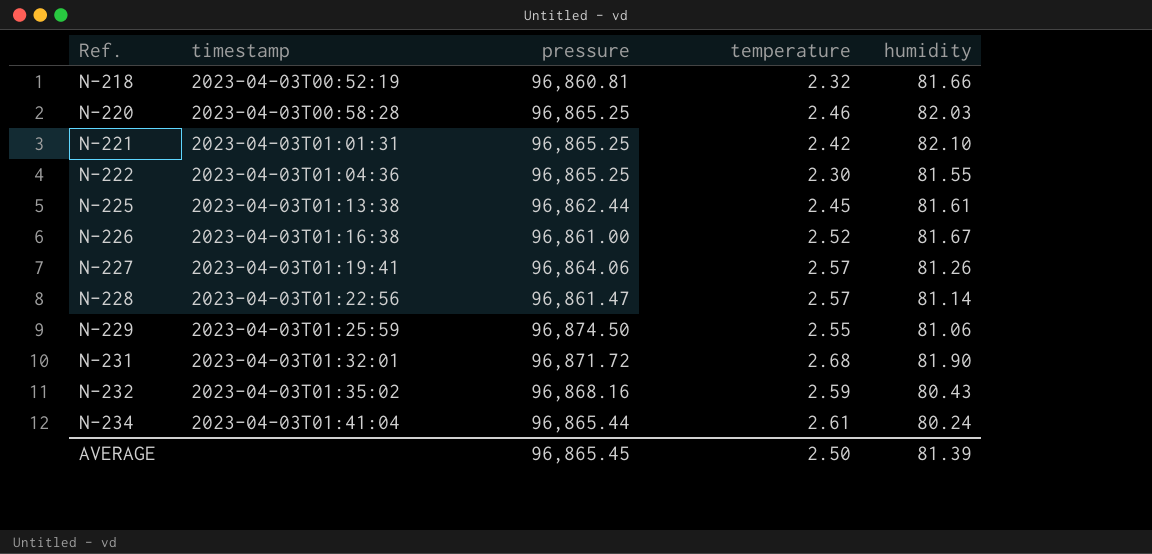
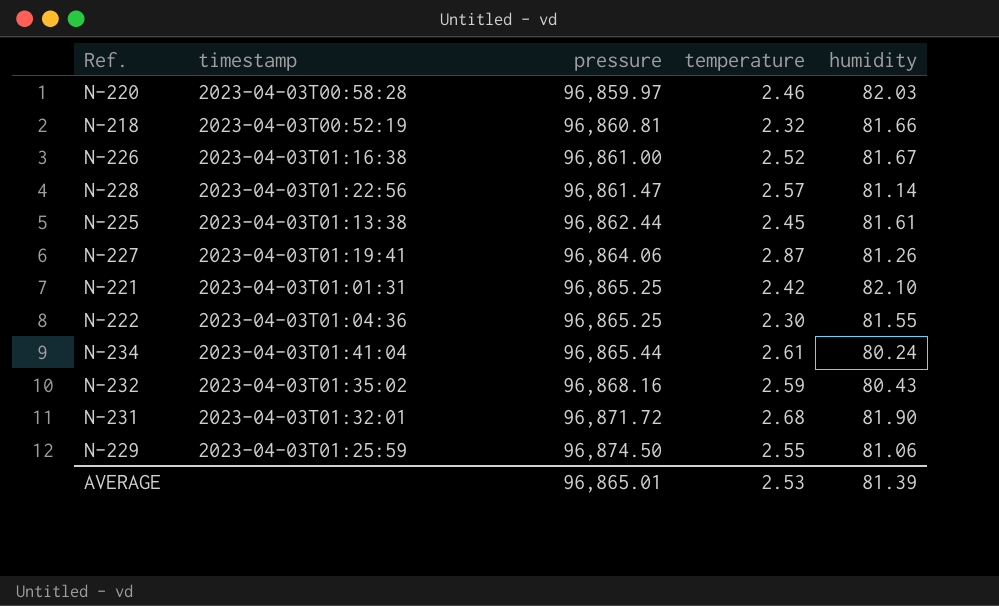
row order: Ref. ascending -> pressure ascending
N-220 | pressure: 96,865.25 -> 96,859.97
N-227 | temperature: 2.57 -> 2.87
AVERAGE | pressure: 96,865.45 -> 96,865.01
AVERAGE | temperature: 2.50 -> 2.53

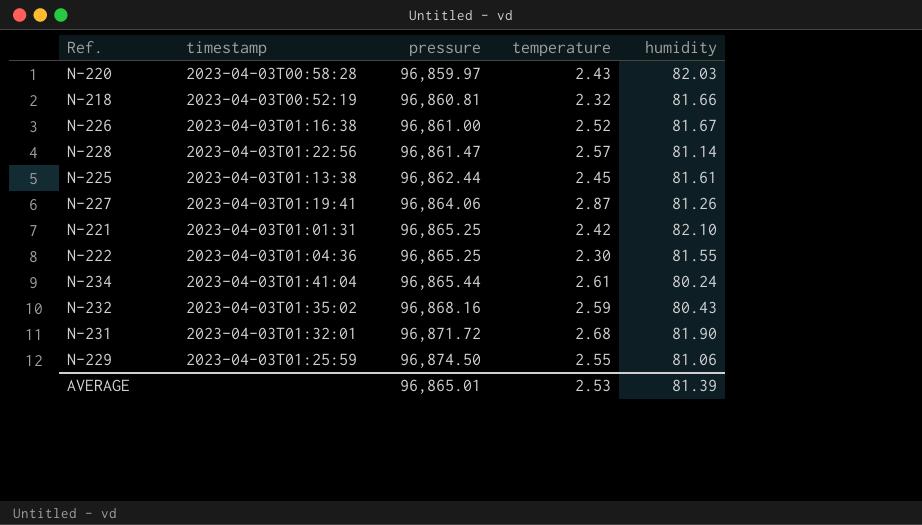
N-220 | temperature: 2.46 -> 2.43

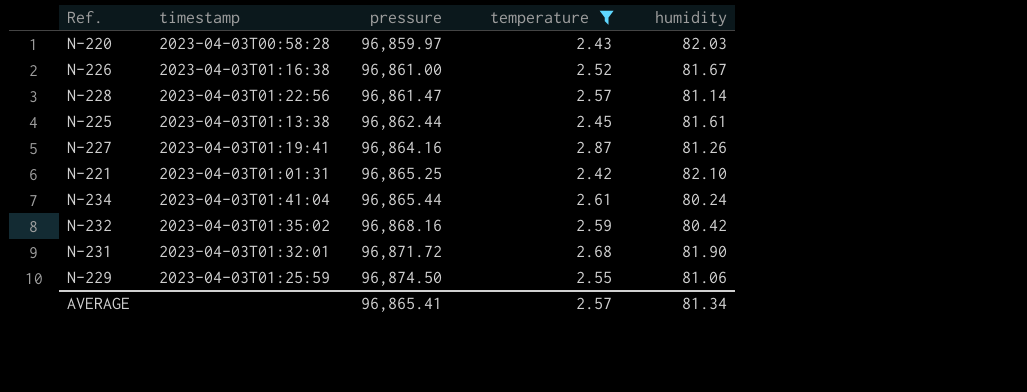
filter: none -> temperature >= 2.42
N-227 | pressure: 96,864.06 -> 96,864.16
N-232 | humidity: 80.43 -> 80.42
AVERAGE | pressure: 96,865.01 -> 96,865.41
AVERAGE | temperature: 2.53 -> 2.57
AVERAGE | humidity: 81.39 -> 81.34

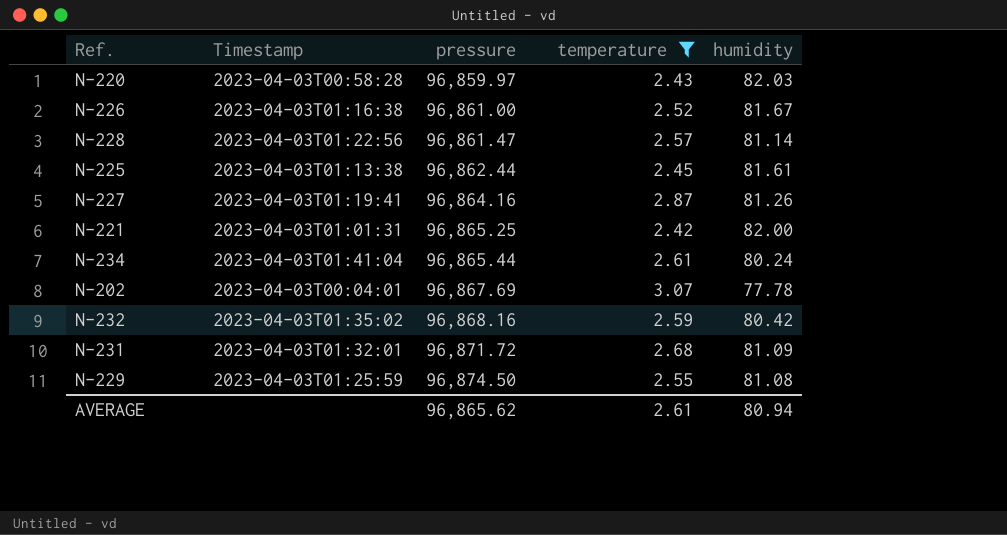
column name: timestamp -> Timestamp
N-221 | humidity: 82.10 -> 82.00
row N-202: none -> 2023-04-03T00:04:01 | 96,867.69 | 3.07 | 77.78
N-231 | humidity: 81.90 -> 81.09
N-229 | humidity: 81.06 -> 81.08
AVERAGE | pressure: 96,865.41 -> 96,865.62
AVERAGE | temperature: 2.57 -> 2.61
AVERAGE | humidity: 81.34 -> 80.94

